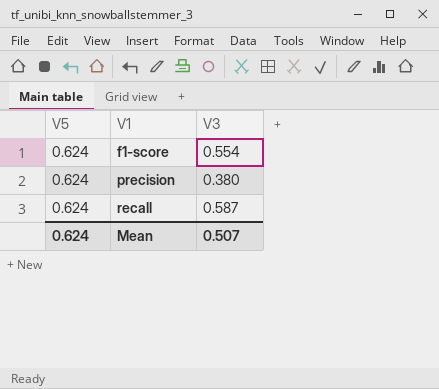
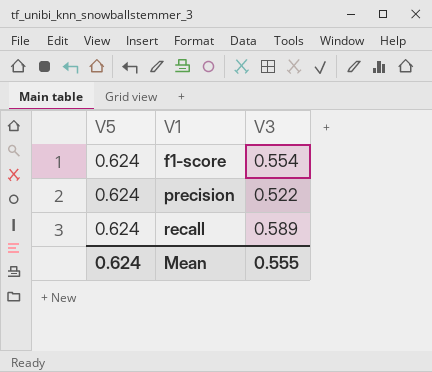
precision | V3: 0.380 -> 0.522
recall | V3: 0.587 -> 0.589
Mean | V3: 0.507 -> 0.555

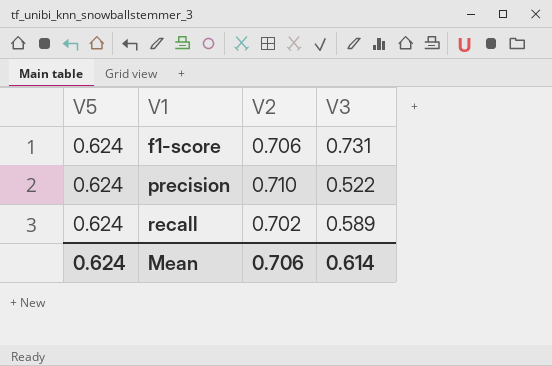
column V2 | position: none -> 3
f1-score | V3: 0.554 -> 0.731
Mean | V3: 0.555 -> 0.614

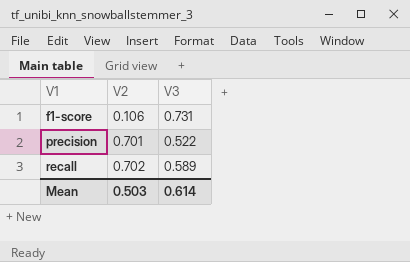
column V5 | position: 1 -> none
f1-score | V2: 0.706 -> 0.106
precision | V2: 0.710 -> 0.701
Mean | V2: 0.706 -> 0.503

